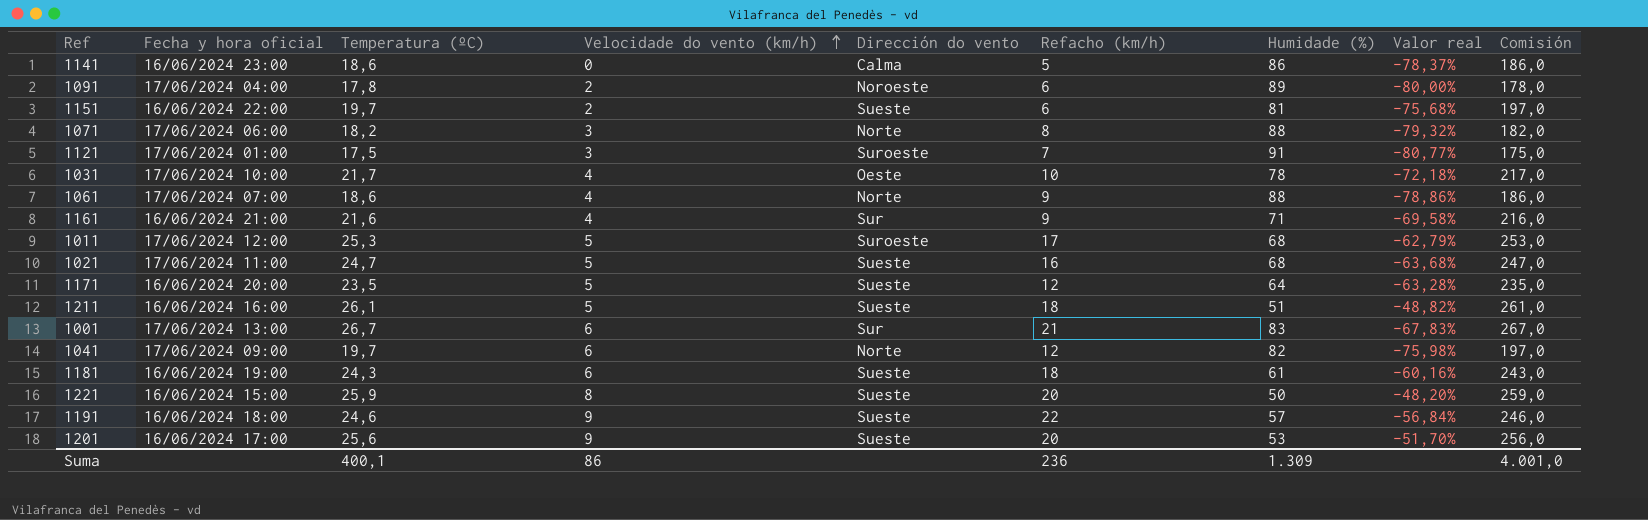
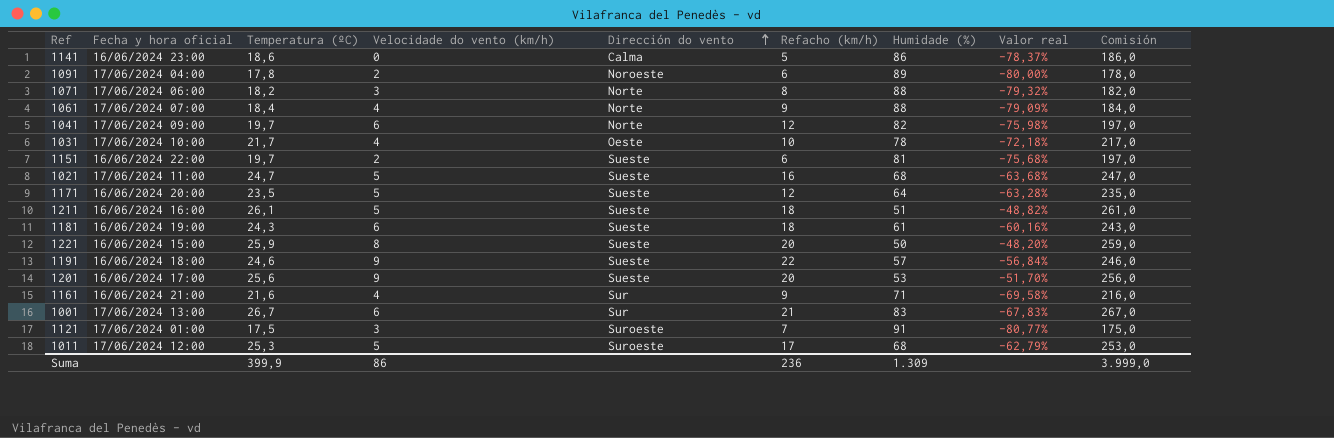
row order: Velocidade do vento (km/h) ascending -> Dirección do vento ascending
1061 | Temperatura (ºC): 18,6 -> 18,4
1061 | Valor real: -78,86% -> -79,09%
1061 | Comisión: 186,0 -> 184,0
Suma | Temperatura (ºC): 400,1 -> 399,9
Suma | Comisión: 4.001,0 -> 3.999,0

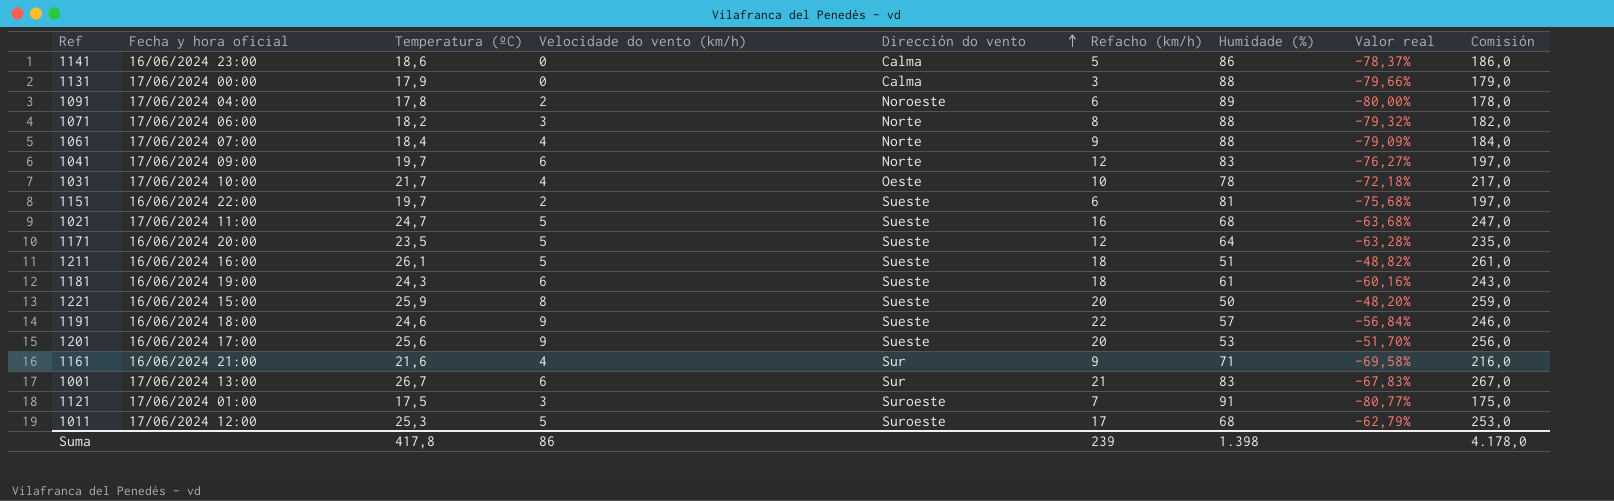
row 1131: none -> 17/06/2024 00:00 | 17,9 | 0 | Calma | 3 | 88 | -79,66% | 179,0
1041 | Humidade (%): 82 -> 83
1041 | Valor real: -75,98% -> -76,27%
Suma | Temperatura (ºC): 399,9 -> 417,8
Suma | Refacho (km/h): 236 -> 239
Suma | Humidade (%): 1.309 -> 1.398
Suma | Comisión: 3.999,0 -> 4.178,0

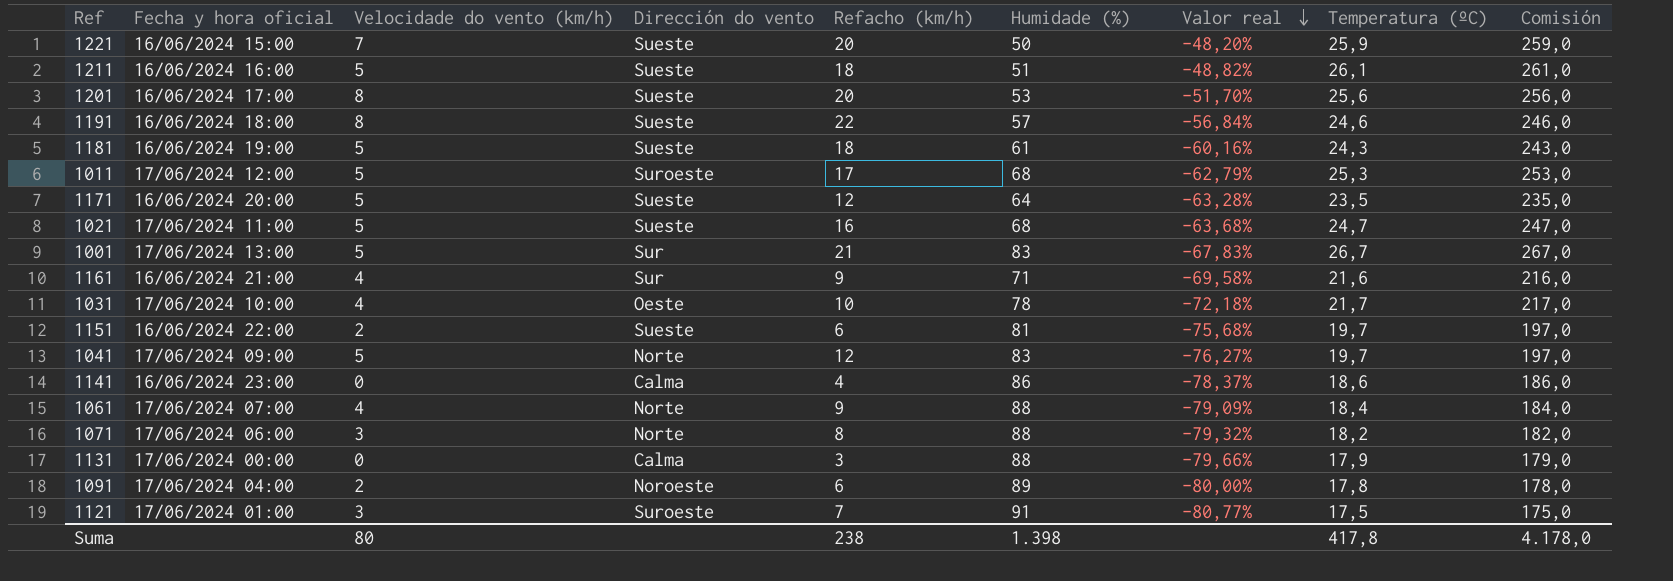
row order: Dirección do vento ascending -> Valor real descending
column Temperatura (ºC) | position: 3 -> 8
1221 | Velocidade do vento (km/h): 8 -> 7
1201 | Velocidade do vento (km/h): 9 -> 8
1191 | Velocidade do vento (km/h): 9 -> 8
1181 | Velocidade do vento (km/h): 6 -> 5
1001 | Velocidade do vento (km/h): 6 -> 5
1041 | Velocidade do vento (km/h): 6 -> 5
1141 | Refacho (km/h): 5 -> 4
Suma | Velocidade do vento (km/h): 86 -> 80
Suma | Refacho (km/h): 239 -> 238

